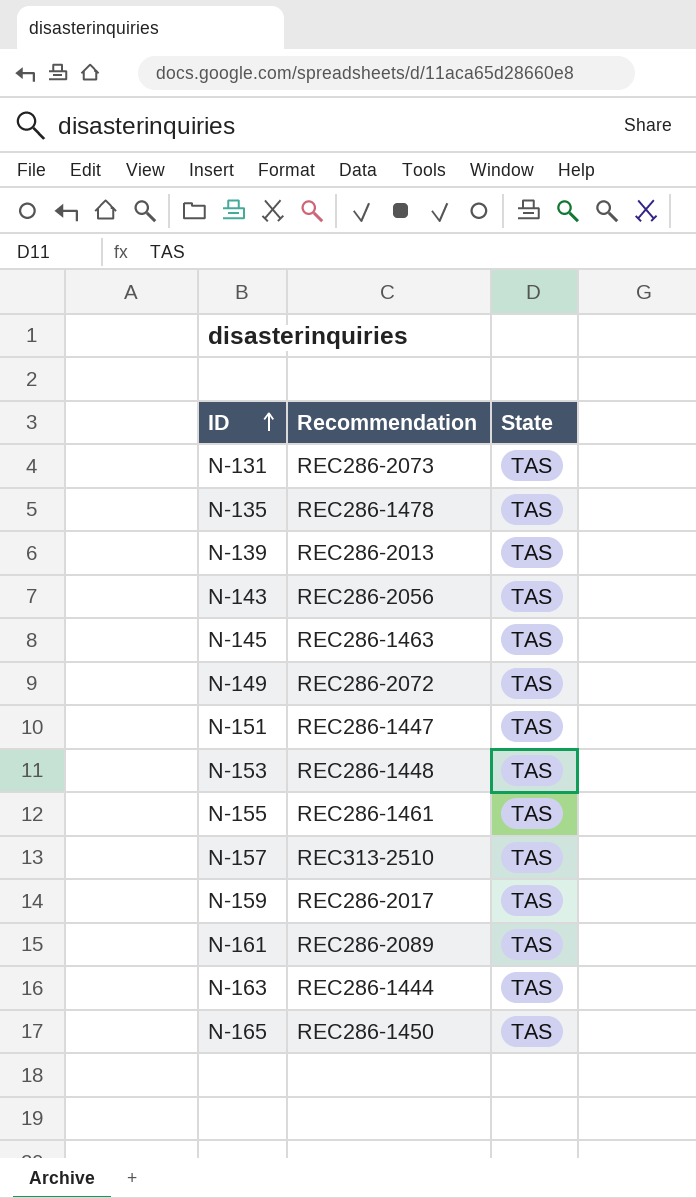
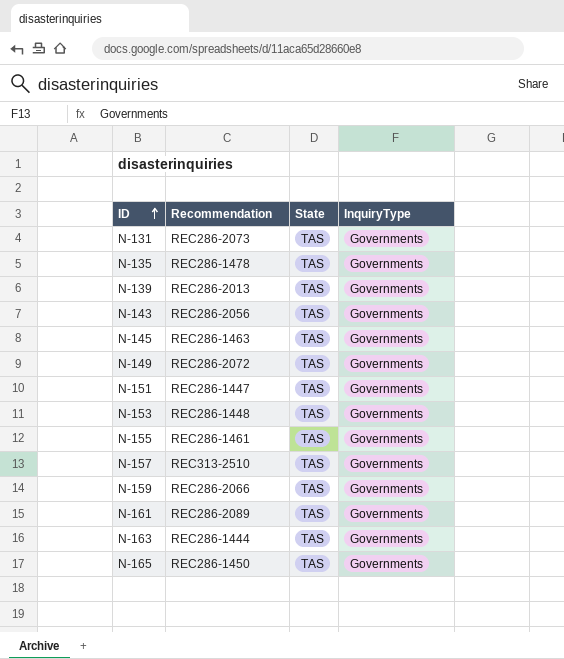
column InquiryType | position: none -> 4
N-159 | Recommendation: REC286-2017 -> REC286-2066

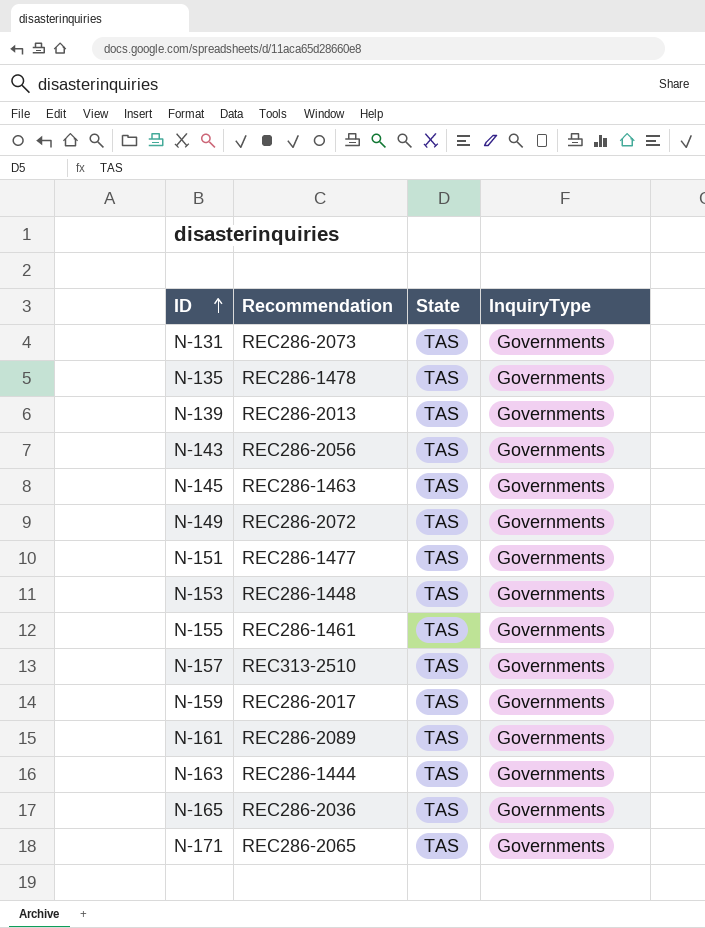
N-151 | Recommendation: REC286-1447 -> REC286-1477
N-159 | Recommendation: REC286-2066 -> REC286-2017
N-165 | Recommendation: REC286-1450 -> REC286-2036
row N-171: none -> REC286-2065 | TAS | Governments

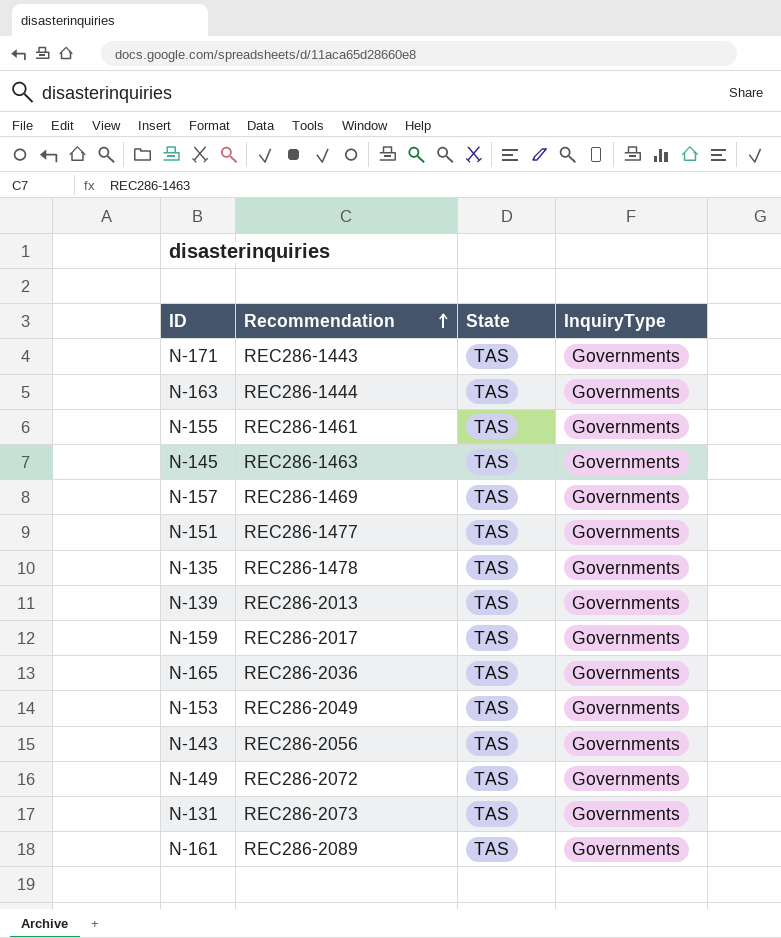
row order: ID ascending -> Recommendation ascending
N-171 | Recommendation: REC286-2065 -> REC286-1443
N-157 | Recommendation: REC313-2510 -> REC286-1469
N-153 | Recommendation: REC286-1448 -> REC286-2049

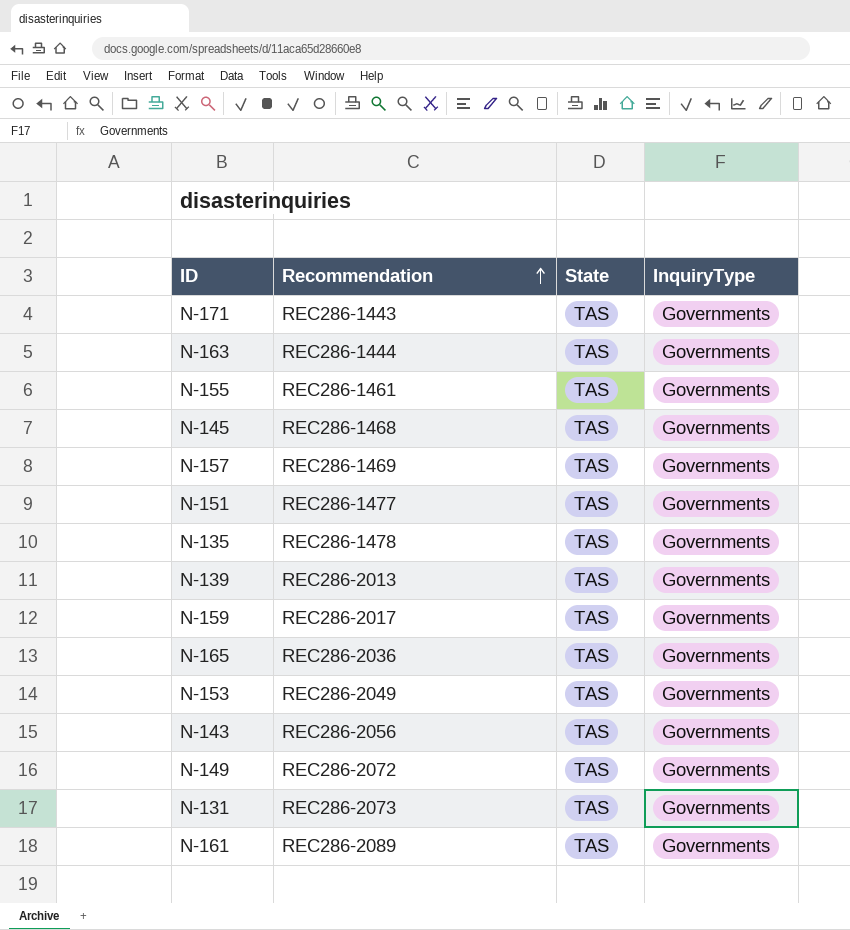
N-145 | Recommendation: REC286-1463 -> REC286-1468

